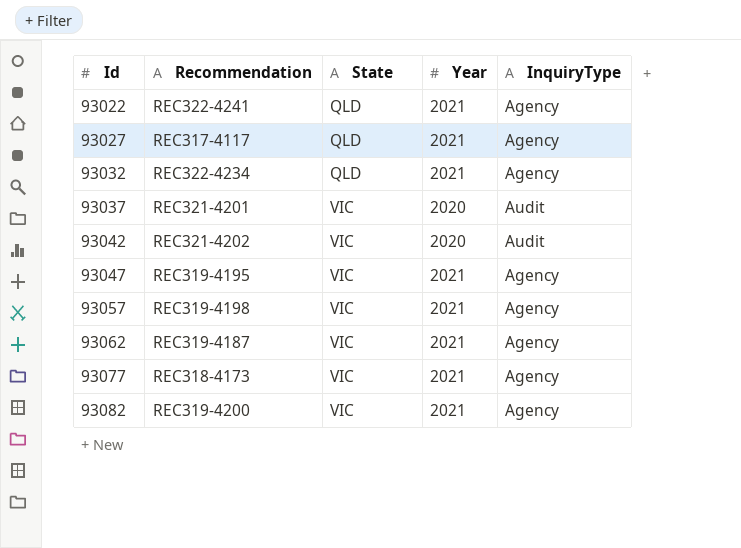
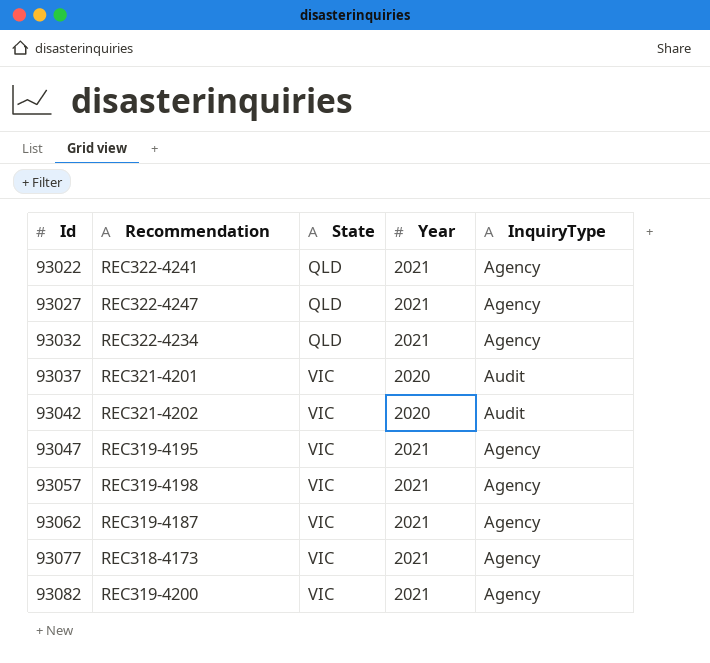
93027 | Recommendation: REC317-4117 -> REC322-4247

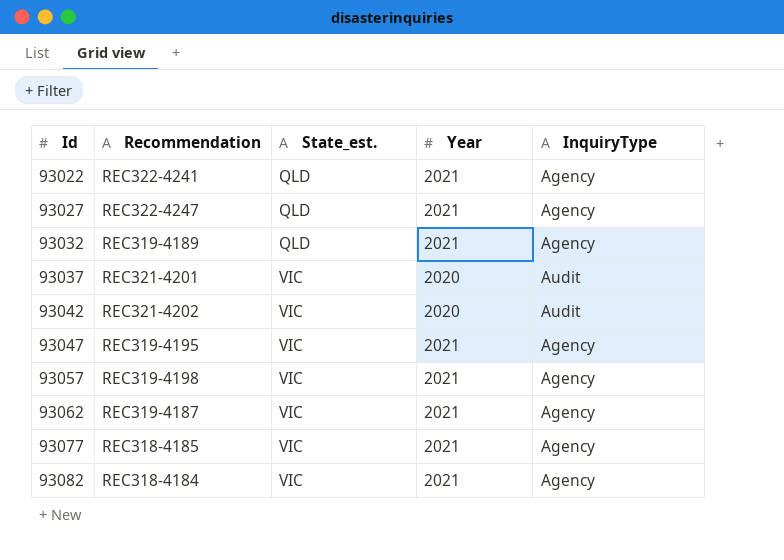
column name: State -> State_est.
93032 | Recommendation: REC322-4234 -> REC319-4189
93077 | Recommendation: REC318-4173 -> REC318-4185
93082 | Recommendation: REC319-4200 -> REC318-4184

